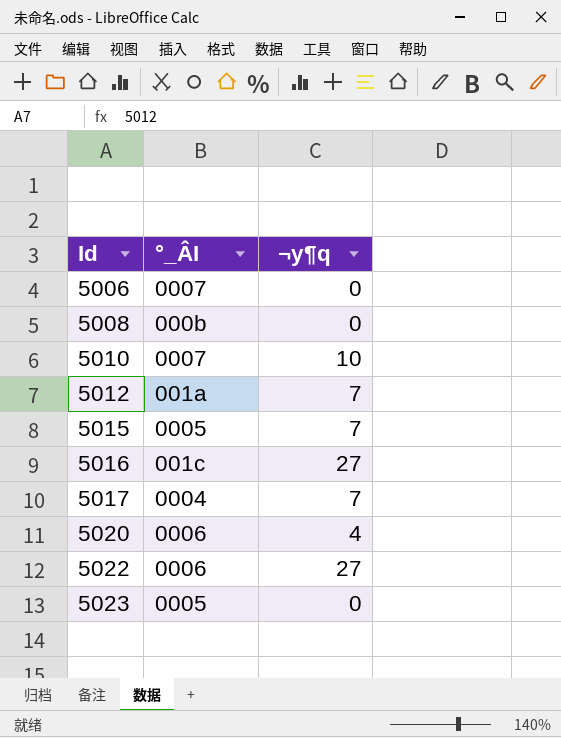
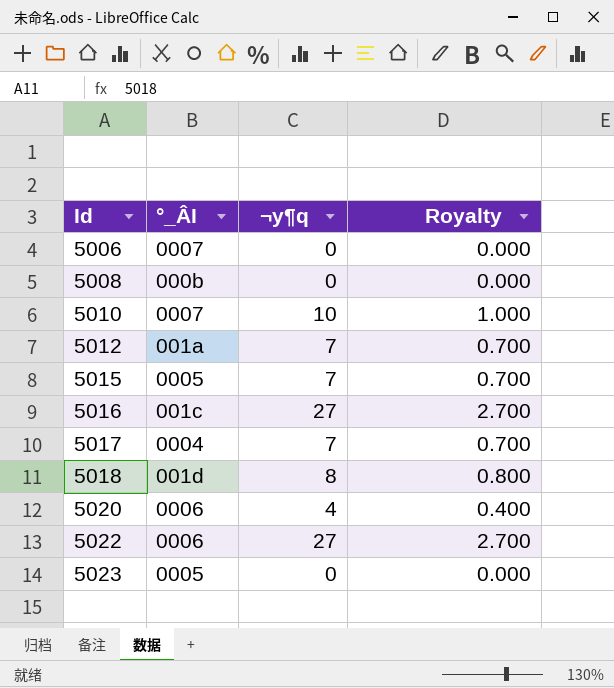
column Royalty | formula: none -> [¬y¶q] * 0.1
row 5018: none -> 001d | 8 | 0.800

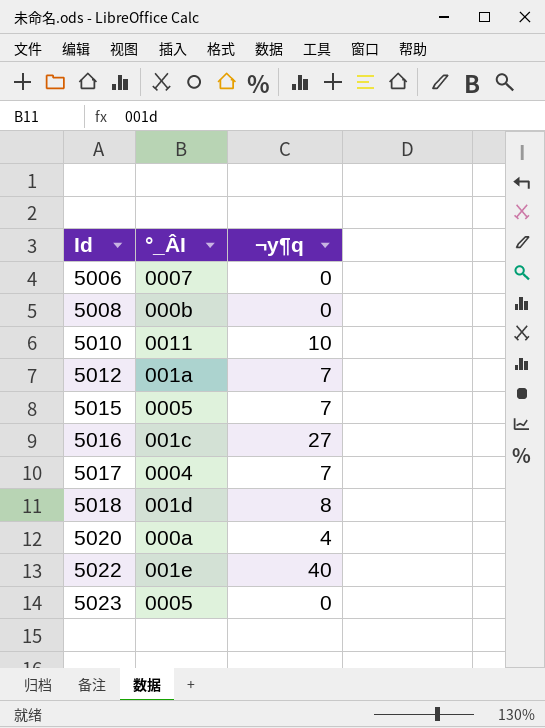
column Royalty | formula: [¬y¶q] * 0.1 -> none
5010 | °_ÂI: 0007 -> 0011
5020 | °_ÂI: 0006 -> 000a
5022 | °_ÂI: 0006 -> 001e
5022 | ¬y¶q: 27 -> 40

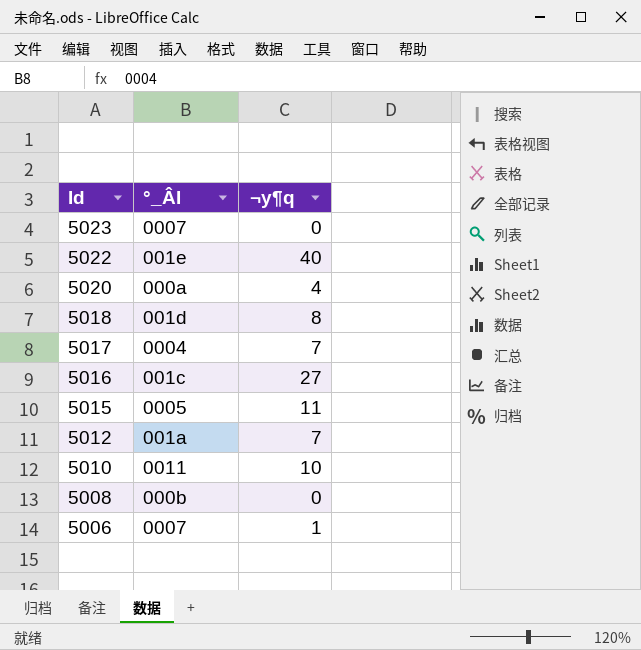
row order: Id ascending -> Id descending
5023 | °_ÂI: 0005 -> 0007
5015 | ¬y¶q: 7 -> 11
5006 | ¬y¶q: 0 -> 1

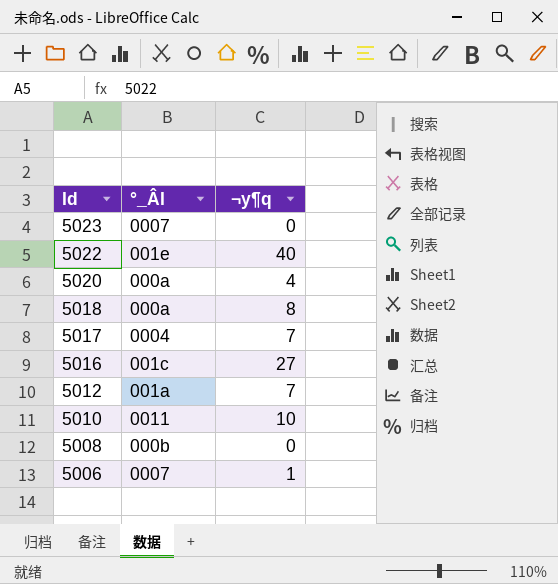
row 5015: 0005 | 11 -> none
5018 | °_ÂI: 001d -> 000a

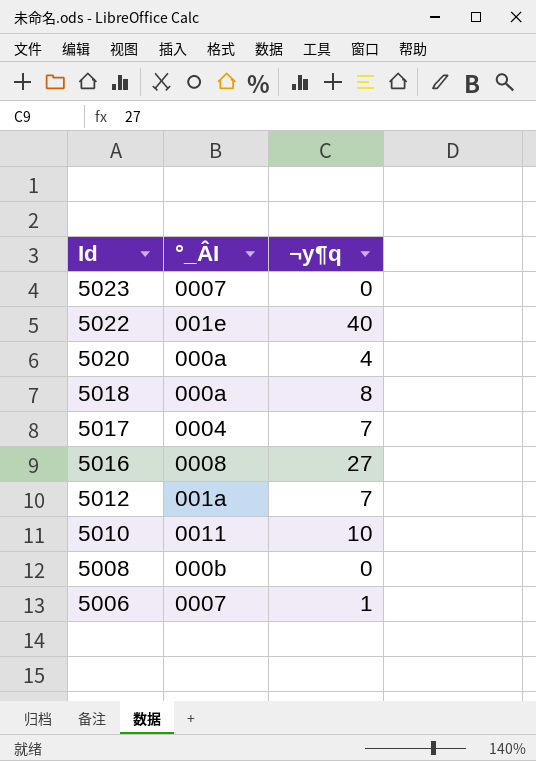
5016 | °_ÂI: 001c -> 0008

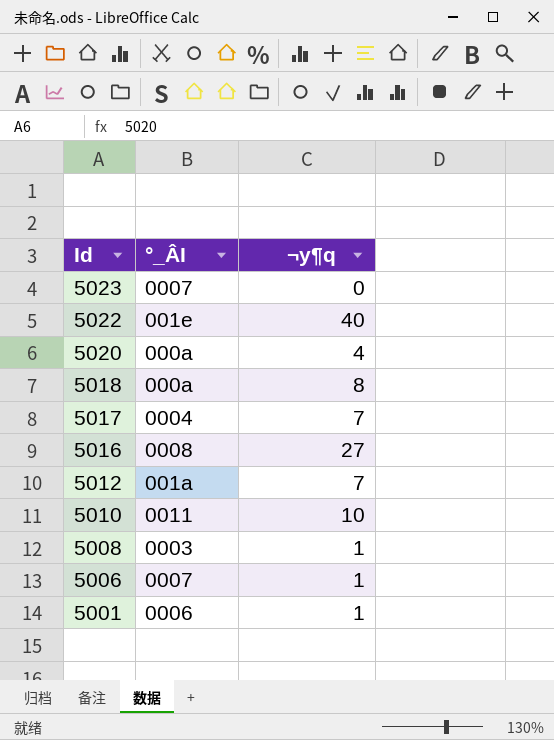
5008 | °_ÂI: 000b -> 0003
5008 | ¬y¶q: 0 -> 1
row 5001: none -> 0006 | 1

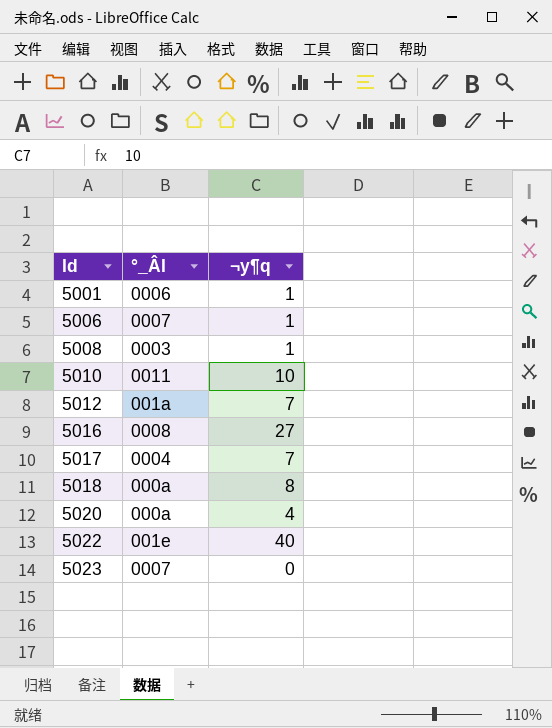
row order: Id descending -> Id ascending

